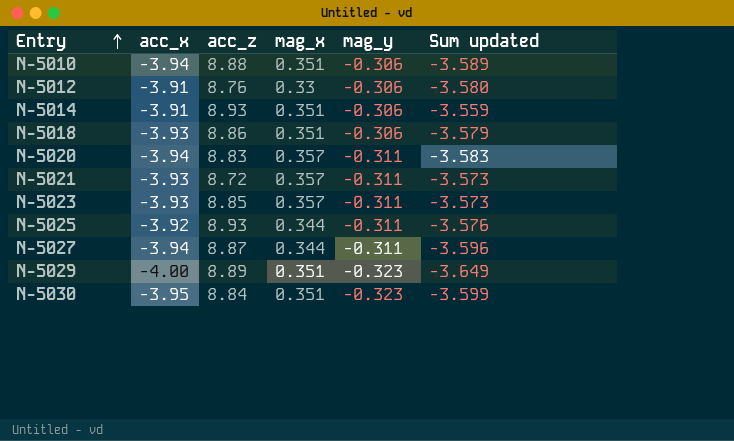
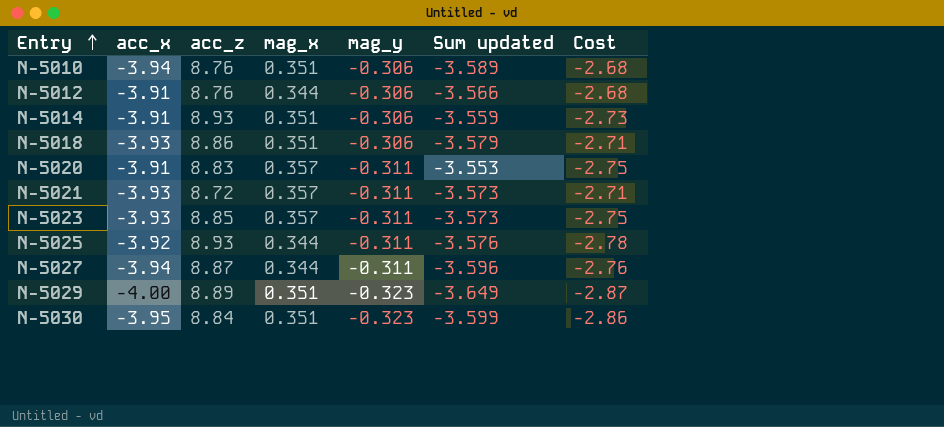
column Cost | formula: none -> [acc_z] * [mag_y]
N-5010 | acc_z: 8.88 -> 8.76
N-5012 | mag_x: 0.33 -> 0.344
N-5012 | Sum updated: -3.580 -> -3.566
N-5020 | acc_x: -3.94 -> -3.91
N-5020 | Sum updated: -3.583 -> -3.553

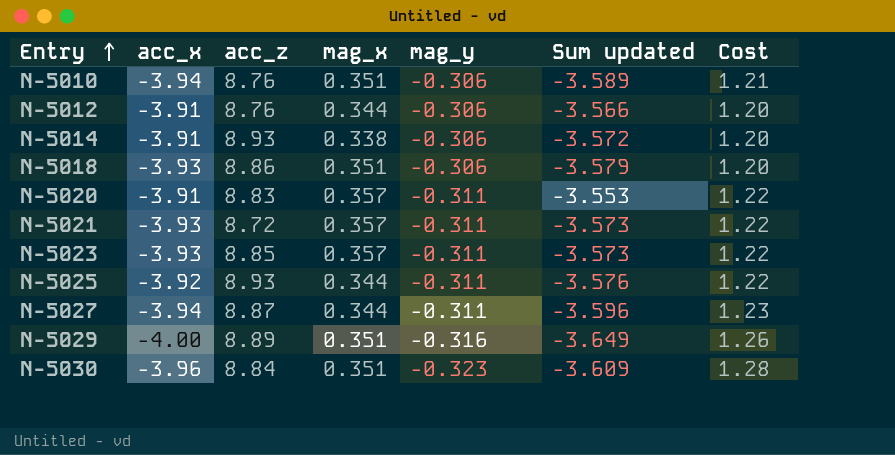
column Cost | formula: [acc_z] * [mag_y] -> [acc_x] * [mag_y]
N-5014 | mag_x: 0.351 -> 0.338
N-5014 | Sum updated: -3.559 -> -3.572
N-5029 | mag_y: -0.323 -> -0.316
N-5030 | acc_x: -3.95 -> -3.96
N-5030 | Sum updated: -3.599 -> -3.609

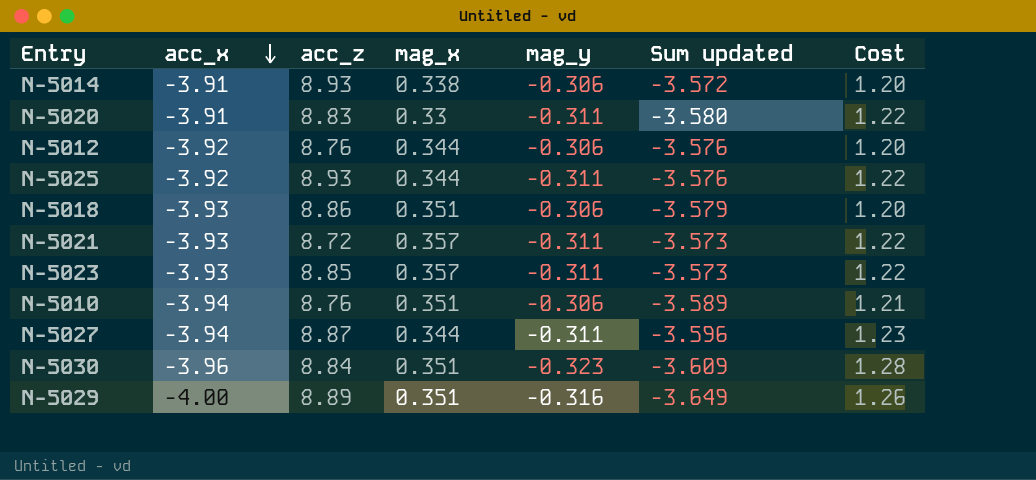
row order: Entry ascending -> acc_x descending
N-5020 | mag_x: 0.357 -> 0.33
N-5020 | Sum updated: -3.553 -> -3.580
N-5012 | acc_x: -3.91 -> -3.92
N-5012 | Sum updated: -3.566 -> -3.576

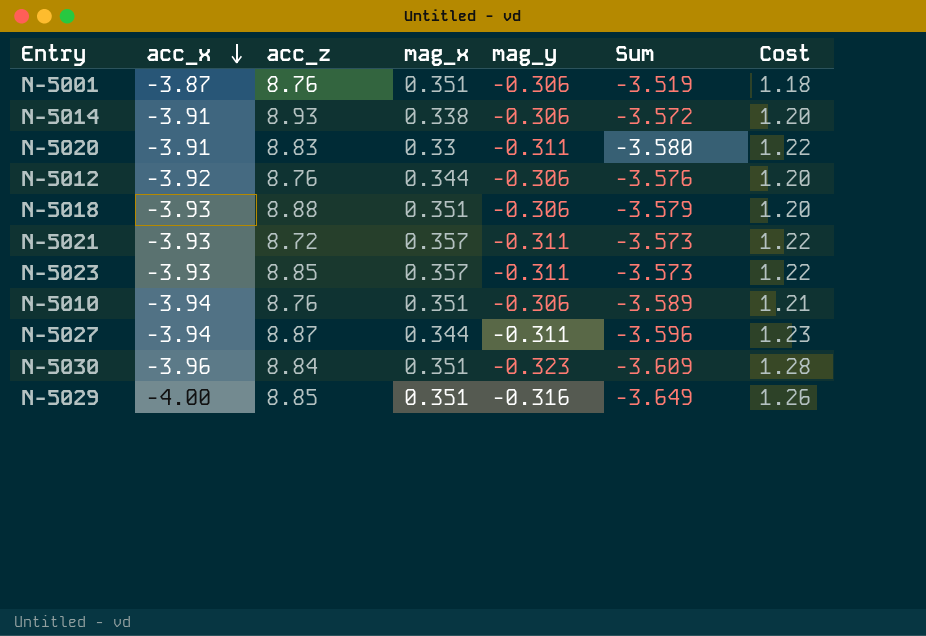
column name: Sum updated -> Sum
row N-5025: -3.92 | 8.93 | 0.344 | -0.311 | -3.576 | 1.22 -> none
row N-5001: none -> -3.87 | 8.76 | 0.351 | -0.306 | -3.519 | 1.18
N-5018 | acc_z: 8.86 -> 8.88
N-5029 | acc_z: 8.89 -> 8.85

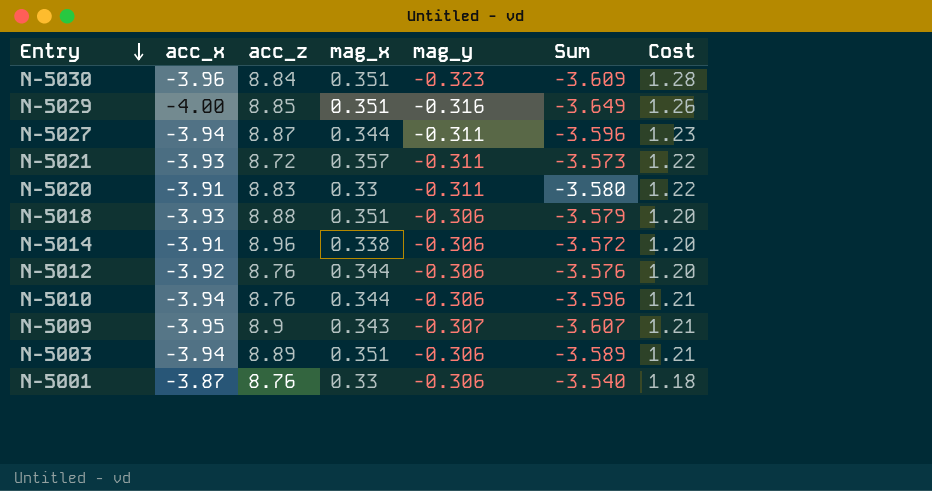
row order: acc_x descending -> Entry descending
row N-5023: -3.93 | 8.85 | 0.357 | -0.311 | -3.573 | 1.22 -> none
N-5014 | acc_z: 8.93 -> 8.96
N-5010 | mag_x: 0.351 -> 0.344
N-5010 | Sum: -3.589 -> -3.596
row N-5009: none -> -3.95 | 8.9 | 0.343 | -0.307 | -3.607 | 1.21
row N-5003: none -> -3.94 | 8.89 | 0.351 | -0.306 | -3.589 | 1.21
N-5001 | mag_x: 0.351 -> 0.33
N-5001 | Sum: -3.519 -> -3.540

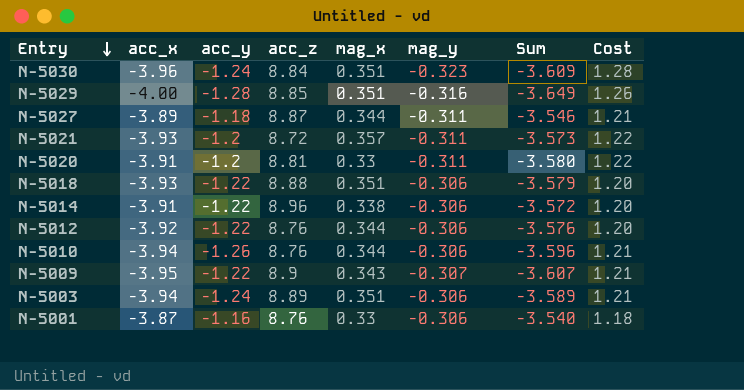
column acc_y | position: none -> 3
N-5027 | acc_x: -3.94 -> -3.89
N-5027 | Sum: -3.596 -> -3.546
N-5027 | Cost: 1.23 -> 1.21
N-5020 | acc_z: 8.83 -> 8.81

